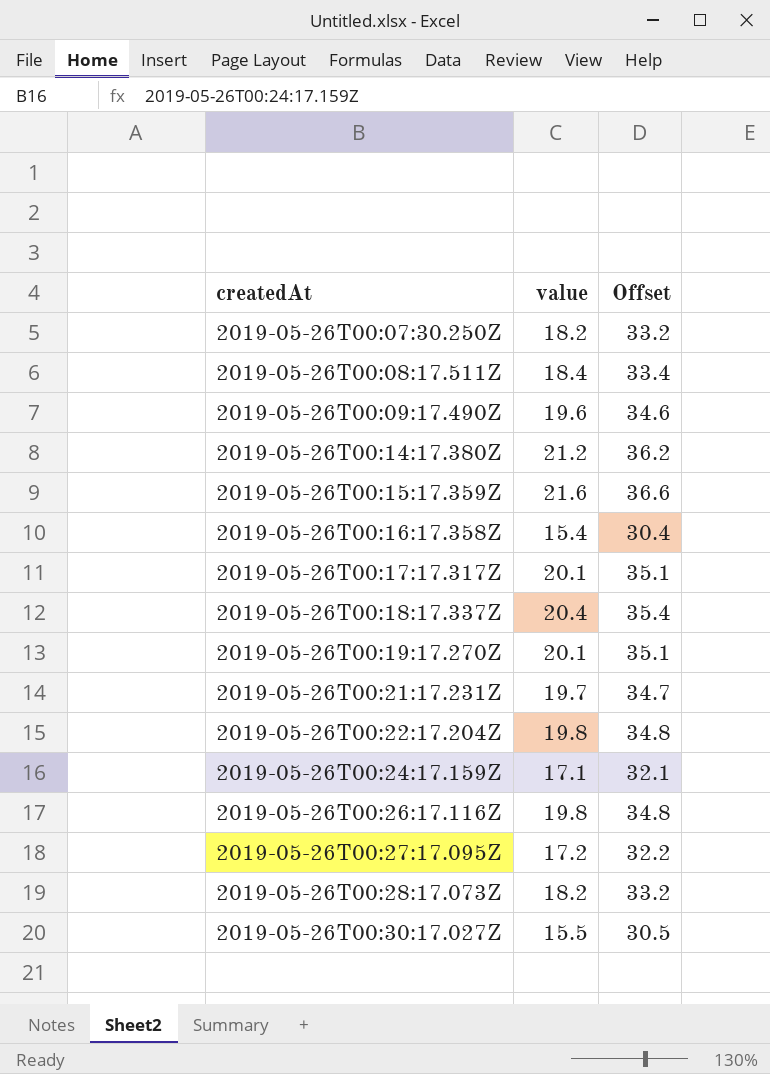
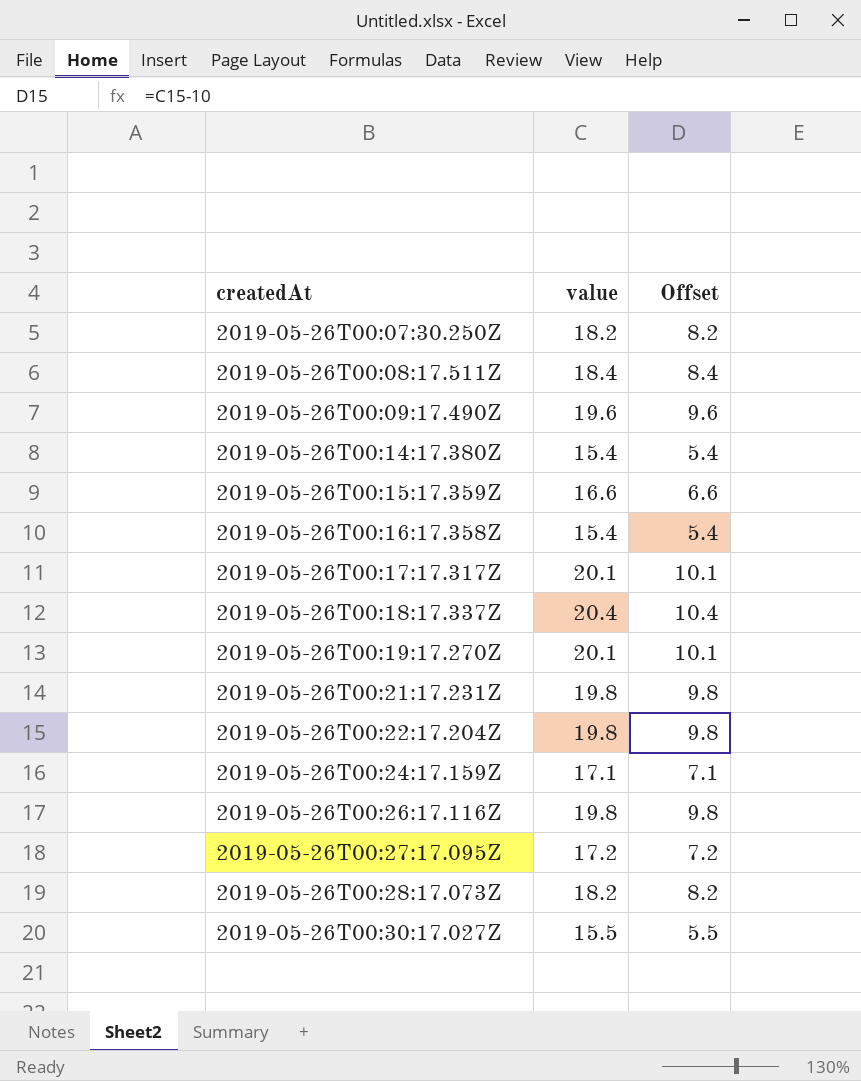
column Offset | formula: [value] + 15 -> [value] - 10
2019-05-26T00:14:17.380Z | value: 21.2 -> 15.4
2019-05-26T00:15:17.359Z | value: 21.6 -> 16.6
2019-05-26T00:21:17.231Z | value: 19.7 -> 19.8

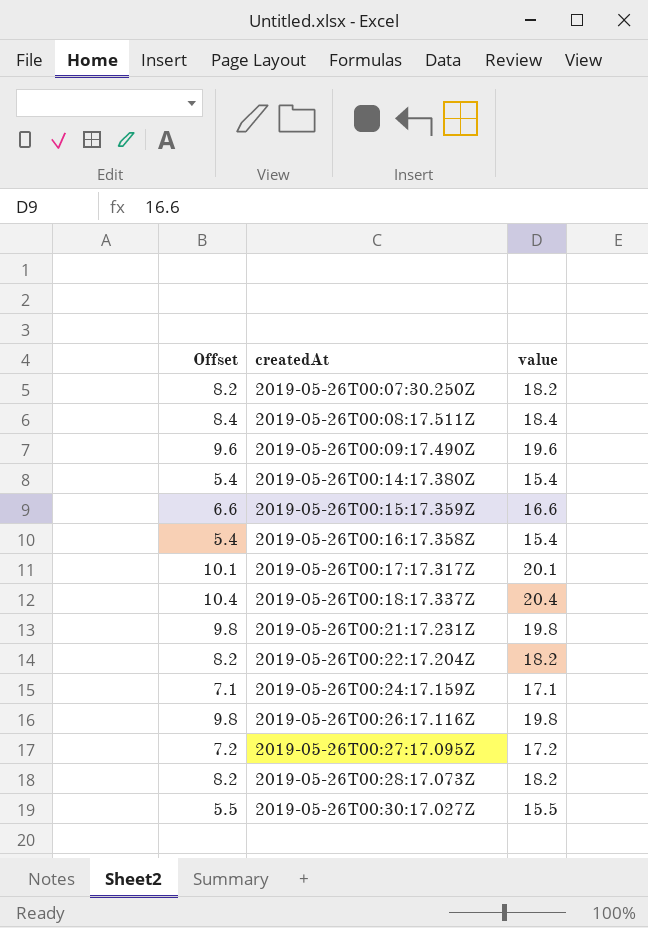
column Offset | position: 3 -> 1
row 2019-05-26T00:19:17.270Z: 20.1 | 10.1 -> none
2019-05-26T00:22:17.204Z | Offset: 9.8 -> 8.2
2019-05-26T00:22:17.204Z | value: 19.8 -> 18.2

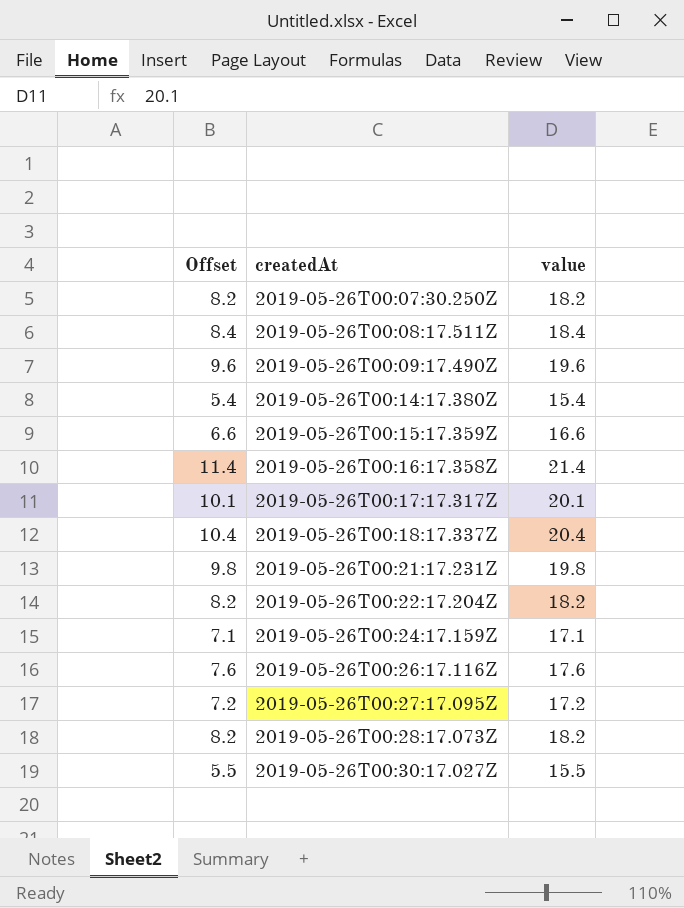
2019-05-26T00:16:17.358Z | Offset: 5.4 -> 11.4
2019-05-26T00:16:17.358Z | value: 15.4 -> 21.4
2019-05-26T00:26:17.116Z | Offset: 9.8 -> 7.6
2019-05-26T00:26:17.116Z | value: 19.8 -> 17.6

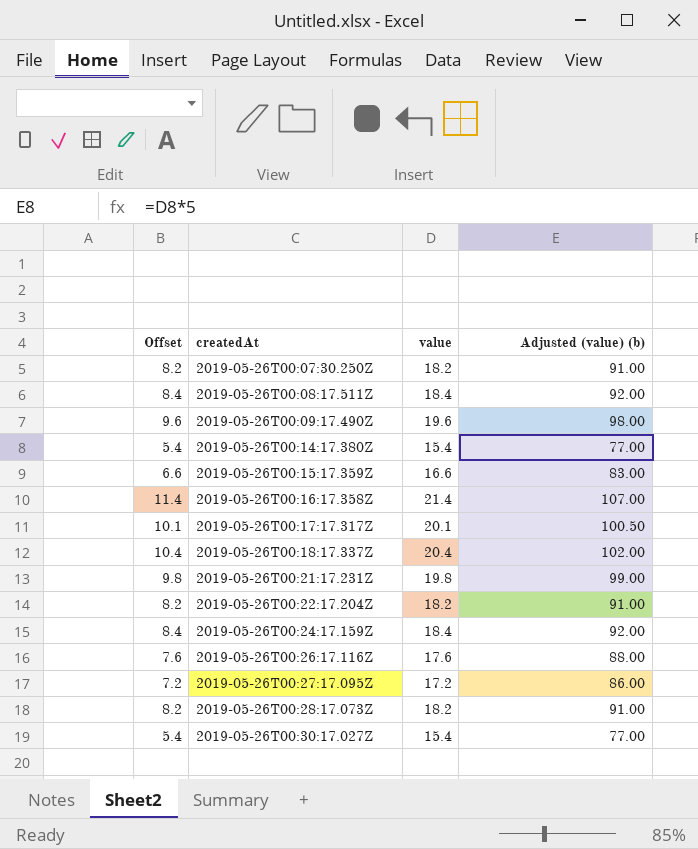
column Adjusted (value) (b) | formula: none -> [value] * 5
2019-05-26T00:24:17.159Z | Offset: 7.1 -> 8.4
2019-05-26T00:24:17.159Z | value: 17.1 -> 18.4
2019-05-26T00:30:17.027Z | Offset: 5.5 -> 5.4
2019-05-26T00:30:17.027Z | value: 15.5 -> 15.4

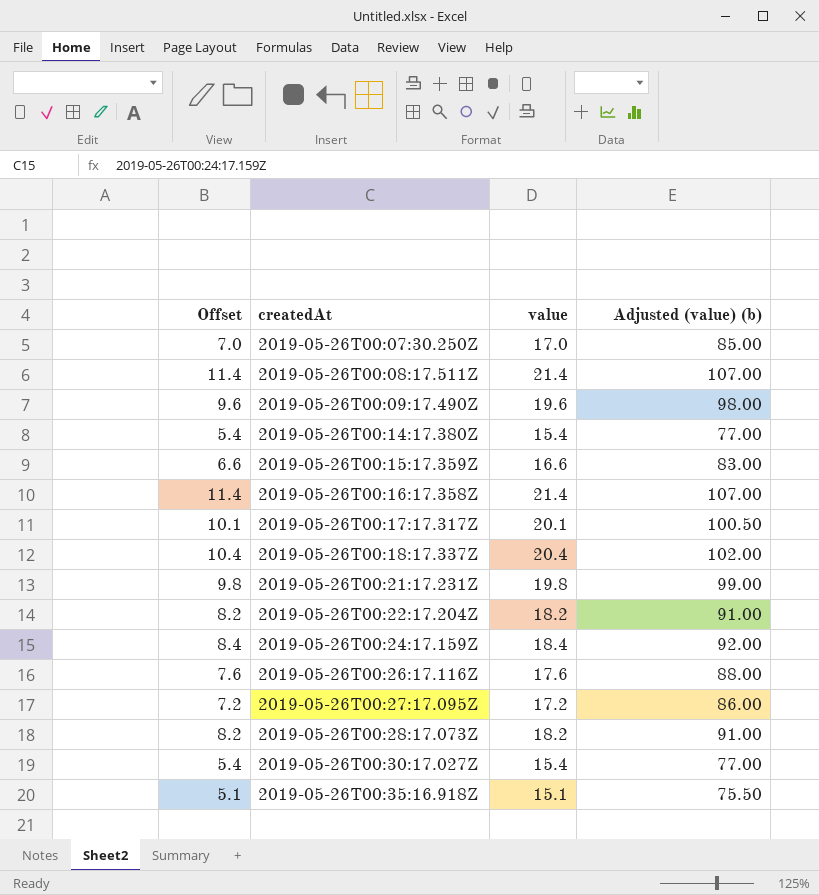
2019-05-26T00:07:30.250Z | Offset: 8.2 -> 7.0
2019-05-26T00:07:30.250Z | value: 18.2 -> 17.0
2019-05-26T00:07:30.250Z | Adjusted (value) (b): 91.00 -> 85.00
2019-05-26T00:08:17.511Z | Offset: 8.4 -> 11.4
2019-05-26T00:08:17.511Z | value: 18.4 -> 21.4
2019-05-26T00:08:17.511Z | Adjusted (value) (b): 92.00 -> 107.00
row 2019-05-26T00:35:16.918Z: none -> 5.1 | 15.1 | 75.50

